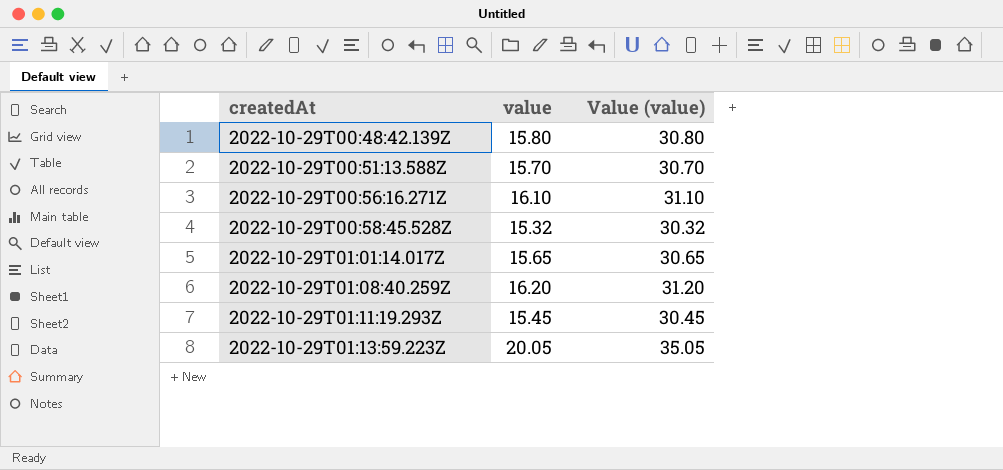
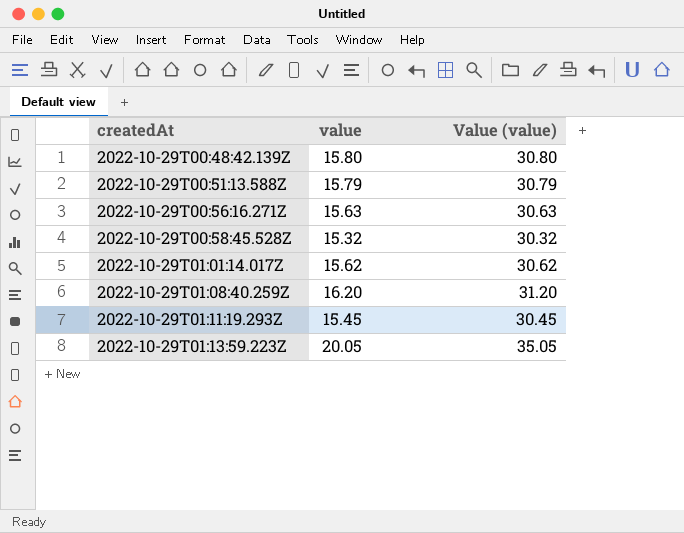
2022-10-29T00:51:13.588Z | value: 15.70 -> 15.79
2022-10-29T00:51:13.588Z | Value (value): 30.70 -> 30.79
2022-10-29T00:56:16.271Z | value: 16.10 -> 15.63
2022-10-29T00:56:16.271Z | Value (value): 31.10 -> 30.63
2022-10-29T01:01:14.017Z | value: 15.65 -> 15.62
2022-10-29T01:01:14.017Z | Value (value): 30.65 -> 30.62

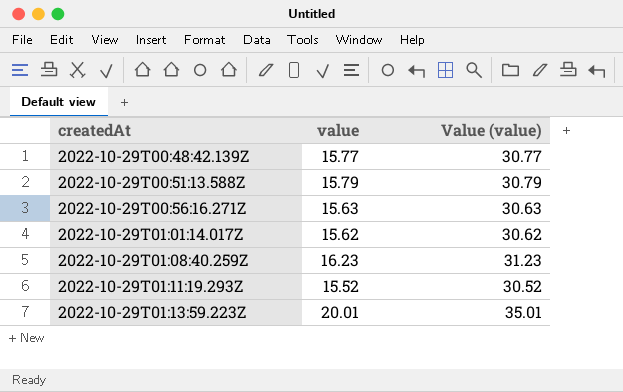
row 2022-10-29T00:58:45.528Z: 15.32 | 30.32 -> none
2022-10-29T00:48:42.139Z | value: 15.80 -> 15.77
2022-10-29T00:48:42.139Z | Value (value): 30.80 -> 30.77
2022-10-29T01:08:40.259Z | value: 16.20 -> 16.23
2022-10-29T01:08:40.259Z | Value (value): 31.20 -> 31.23
2022-10-29T01:11:19.293Z | value: 15.45 -> 15.52
2022-10-29T01:11:19.293Z | Value (value): 30.45 -> 30.52
2022-10-29T01:13:59.223Z | value: 20.05 -> 20.01
2022-10-29T01:13:59.223Z | Value (value): 35.05 -> 35.01

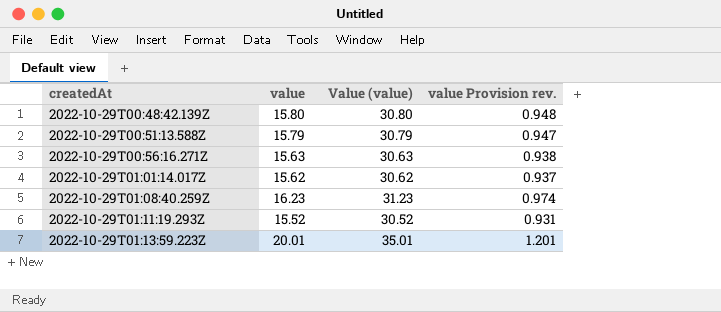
column value Provision rev. | formula: none -> [value] * 0.06
2022-10-29T00:48:42.139Z | value: 15.77 -> 15.80
2022-10-29T00:48:42.139Z | Value (value): 30.77 -> 30.80

